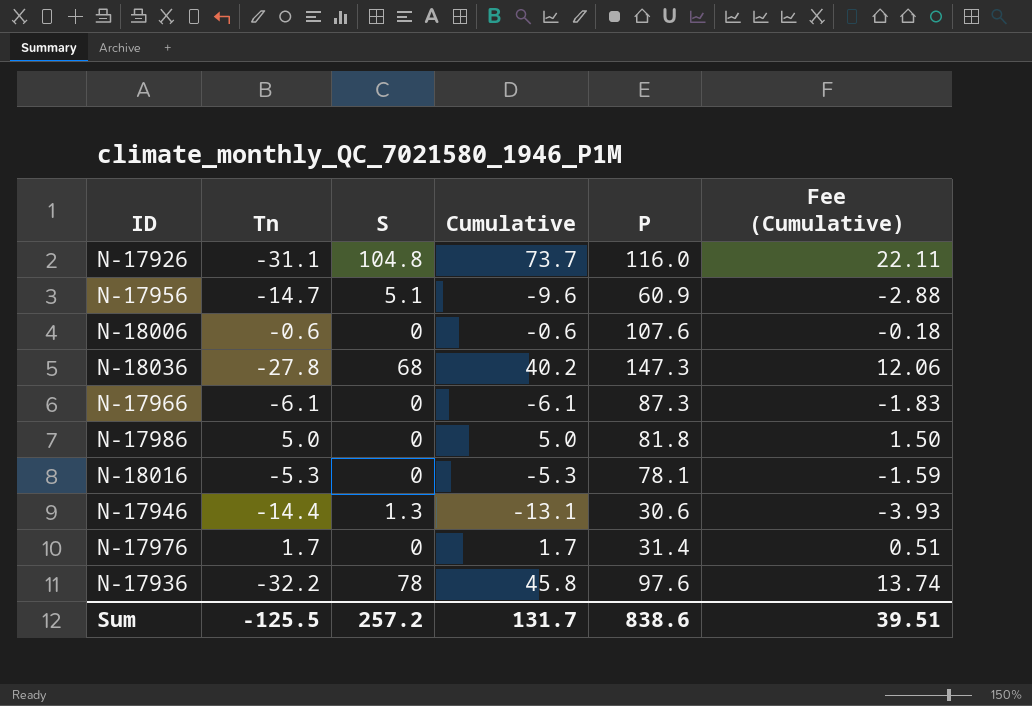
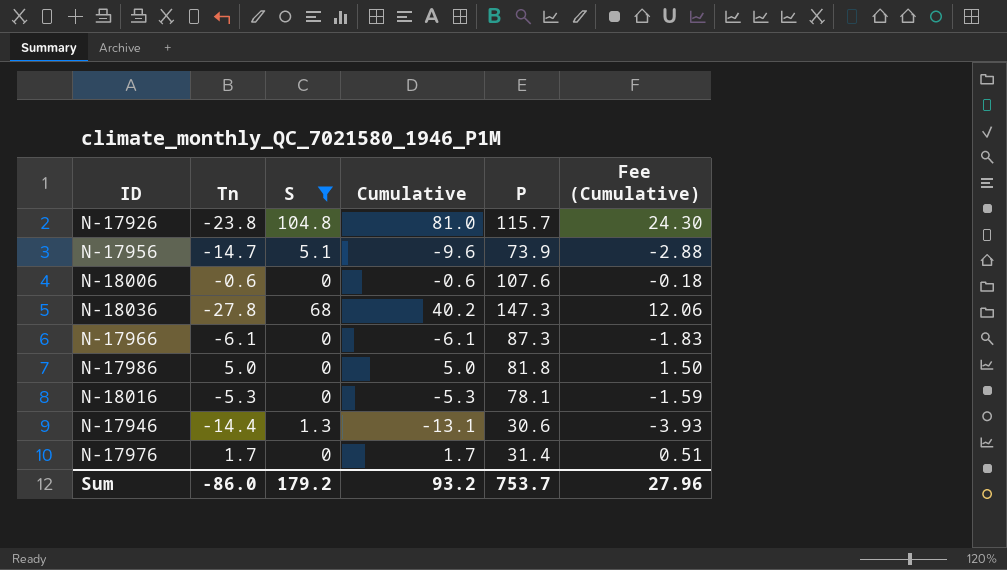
filter: none -> S != 78
N-17926 | Tn: -31.1 -> -23.8
N-17926 | Cumulative: 73.7 -> 81.0
N-17926 | P: 116.0 -> 115.7
N-17926 | Fee (Cumulative): 22.11 -> 24.30
N-17956 | P: 60.9 -> 73.9
Sum | Tn: -125.5 -> -86.0
Sum | S: 257.2 -> 179.2
Sum | Cumulative: 131.7 -> 93.2
Sum | P: 838.6 -> 753.7
Sum | Fee (Cumulative): 39.51 -> 27.96

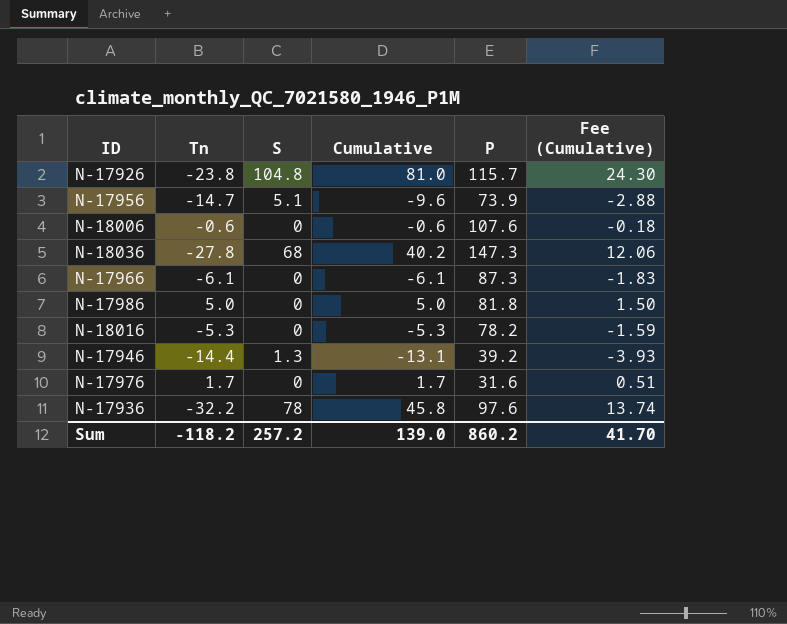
filter: S != 78 -> none
N-18016 | P: 78.1 -> 78.2
N-17946 | P: 30.6 -> 39.2
N-17976 | P: 31.4 -> 31.6
Sum | Tn: -86.0 -> -118.2
Sum | S: 179.2 -> 257.2
Sum | Cumulative: 93.2 -> 139.0
Sum | P: 753.7 -> 860.2
Sum | Fee (Cumulative): 27.96 -> 41.70

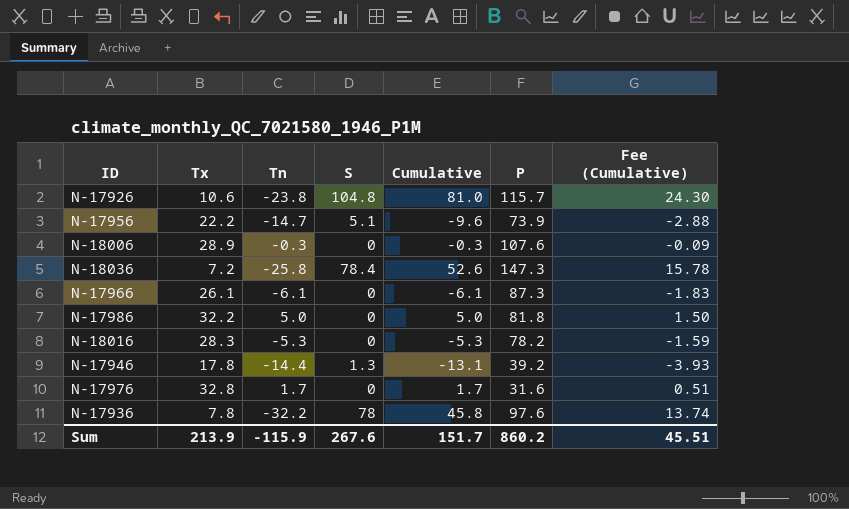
column Tx | position: none -> 2
N-18006 | Tn: -0.6 -> -0.3
N-18006 | Cumulative: -0.6 -> -0.3
N-18006 | Fee (Cumulative): -0.18 -> -0.09
N-18036 | Tn: -27.8 -> -25.8
N-18036 | S: 68 -> 78.4
N-18036 | Cumulative: 40.2 -> 52.6
N-18036 | Fee (Cumulative): 12.06 -> 15.78
Sum | Tn: -118.2 -> -115.9
Sum | S: 257.2 -> 267.6
Sum | Cumulative: 139.0 -> 151.7
Sum | Fee (Cumulative): 41.70 -> 45.51

